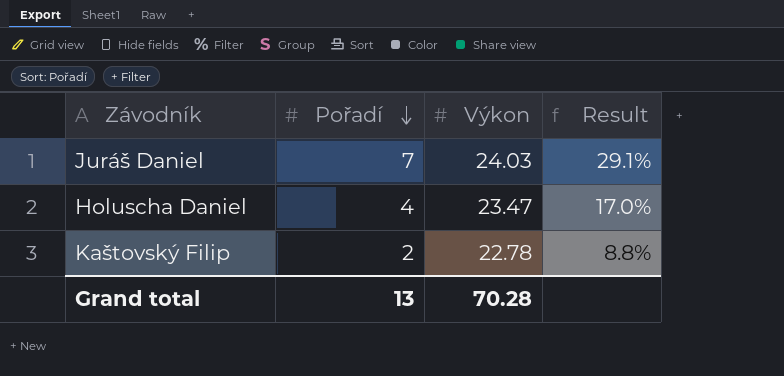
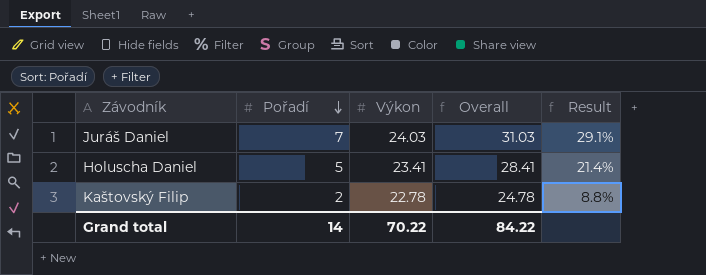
column Overall | formula: none -> [Pořadí] + [Výkon]
Holuscha Daniel | Pořadí: 4 -> 5
Holuscha Daniel | Výkon: 23.47 -> 23.41
Holuscha Daniel | Result: 17.0% -> 21.4%
Grand total | Pořadí: 13 -> 14
Grand total | Výkon: 70.28 -> 70.22

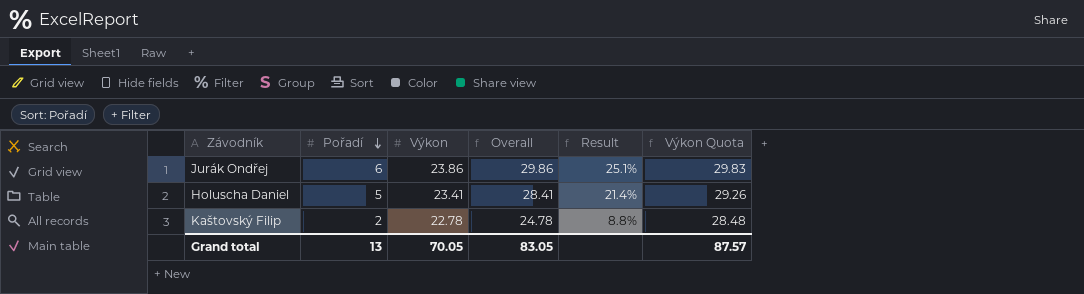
column Výkon Quota | formula: none -> [Výkon] * 1.25
row Juráš Daniel: 7 | 24.03 | 31.03 | 29.1% -> none
row Jurák Ondřej: none -> 6 | 23.86 | 29.86 | 25.1% | 29.83
Grand total | Pořadí: 14 -> 13
Grand total | Výkon: 70.22 -> 70.05
Grand total | Overall: 84.22 -> 83.05

